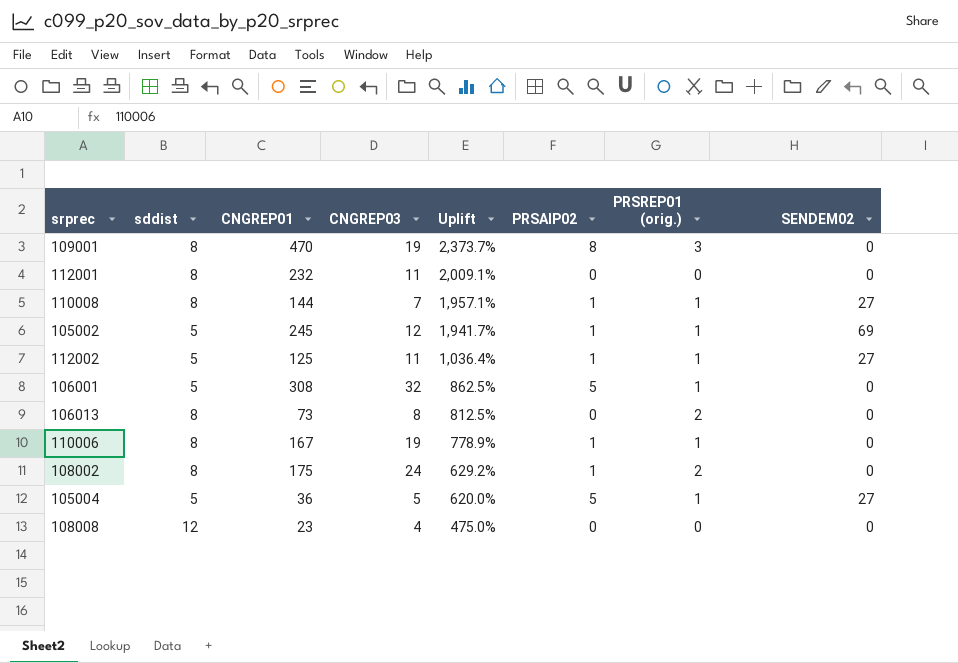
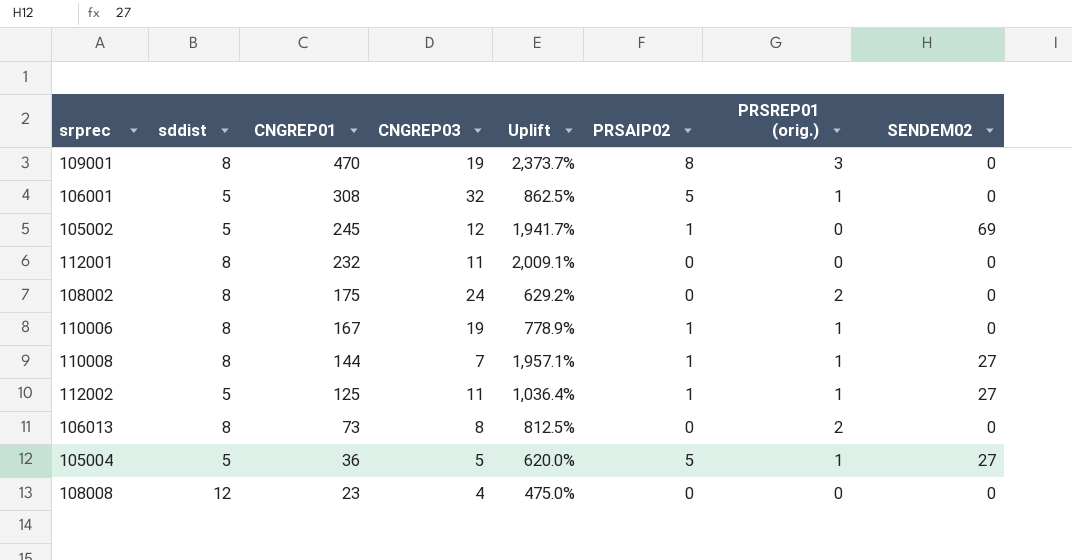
row order: Uplift descending -> CNGREP01 descending
105002 | PRSREP01 (orig.): 1 -> 0
108002 | PRSAIP02: 1 -> 0

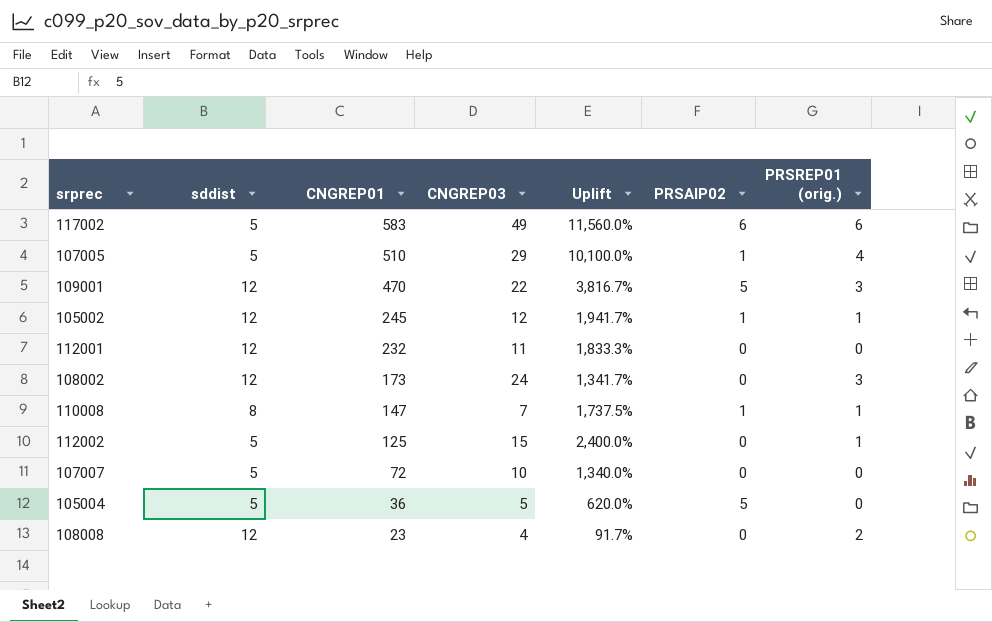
column SENDEM02 | position: 8 -> none
column Uplift | formula: ([CNGREP01] - [CNGREP03]) / [CNGREP03] -> ([CNGREP01] - [sddist]) / [sddist]
row 106001: 5 | 308 | 32 | 862.5% | 5 | 1 | 0 -> none
row 110006: 8 | 167 | 19 | 778.9% | 1 | 1 | 0 -> none
row 106013: 8 | 73 | 8 | 812.5% | 0 | 2 | 0 -> none
row 117002: none -> 5 | 583 | 49 | 11,560.0% | 6 | 6
row 107005: none -> 5 | 510 | 29 | 10,100.0% | 1 | 4
109001 | sddist: 8 -> 12
109001 | CNGREP03: 19 -> 22
109001 | PRSAIP02: 8 -> 5
105002 | sddist: 5 -> 12
105002 | PRSREP01 (orig.): 0 -> 1
112001 | sddist: 8 -> 12
108002 | sddist: 8 -> 12
108002 | CNGREP01: 175 -> 173
108002 | PRSREP01 (orig.): 2 -> 3
110008 | CNGREP01: 144 -> 147
112002 | CNGREP03: 11 -> 15
112002 | PRSAIP02: 1 -> 0
row 107007: none -> 5 | 72 | 10 | 1,340.0% | 0 | 0
105004 | PRSREP01 (orig.): 1 -> 0
108008 | PRSREP01 (orig.): 0 -> 2

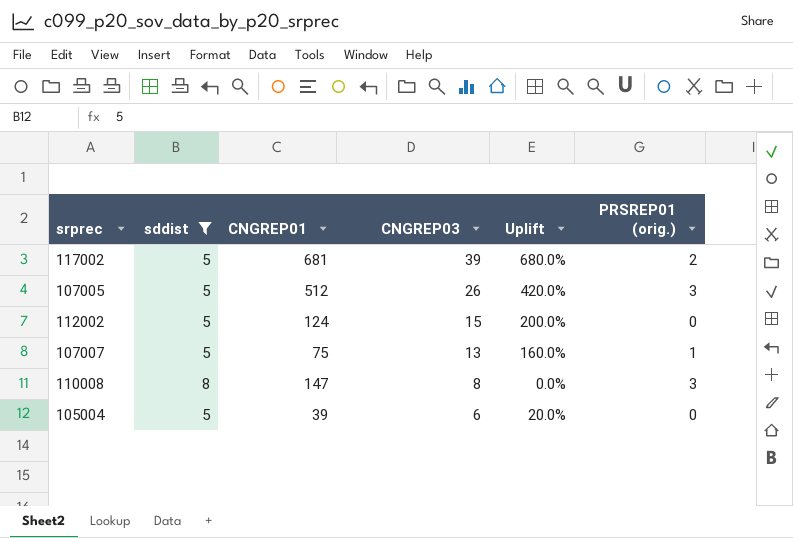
filter: none -> sddist != 12
row order: CNGREP01 descending -> CNGREP03 descending
column PRSAIP02 | position: 6 -> none
column Uplift | formula: ([CNGREP01] - [sddist]) / [sddist] -> ([CNGREP03] - [sddist]) / [sddist]
117002 | CNGREP01: 583 -> 681
117002 | CNGREP03: 49 -> 39
117002 | PRSREP01 (orig.): 6 -> 2
107005 | CNGREP01: 510 -> 512
107005 | CNGREP03: 29 -> 26
107005 | PRSREP01 (orig.): 4 -> 3
112002 | CNGREP01: 125 -> 124
112002 | PRSREP01 (orig.): 1 -> 0
107007 | CNGREP01: 72 -> 75
107007 | CNGREP03: 10 -> 13
107007 | PRSREP01 (orig.): 0 -> 1
110008 | CNGREP03: 7 -> 8
110008 | PRSREP01 (orig.): 1 -> 3
105004 | CNGREP01: 36 -> 39
105004 | CNGREP03: 5 -> 6

